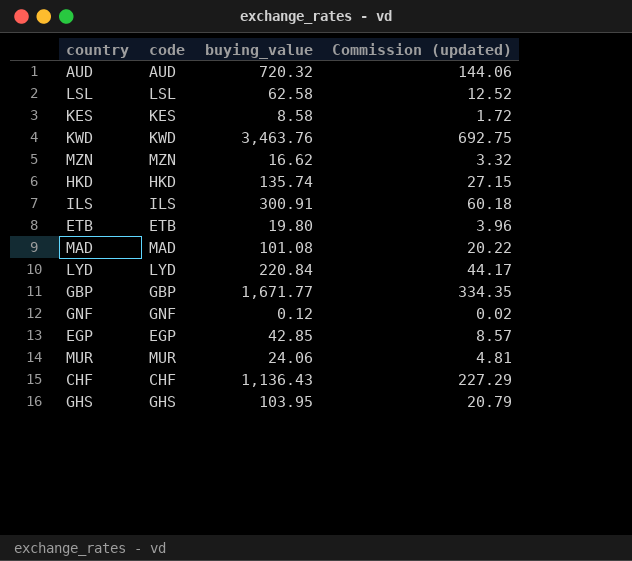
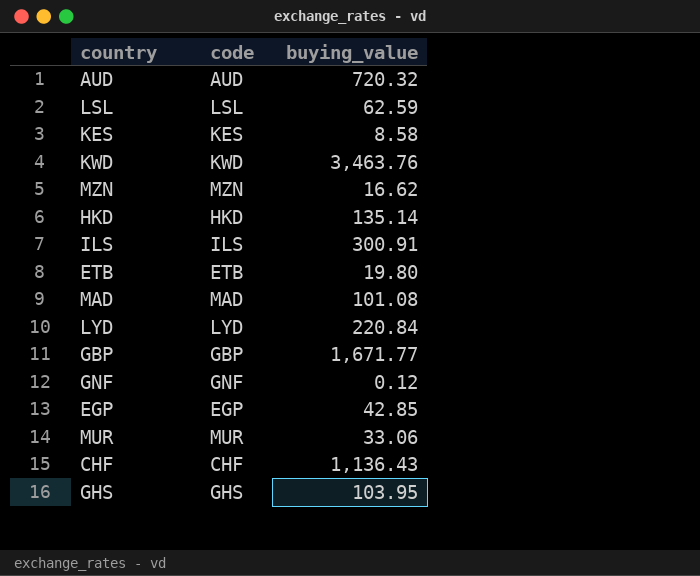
column Commission (updated) | formula: [buying_value] * 0.2 -> none
LSL | buying_value: 62.58 -> 62.59
HKD | buying_value: 135.74 -> 135.14
MUR | buying_value: 24.06 -> 33.06

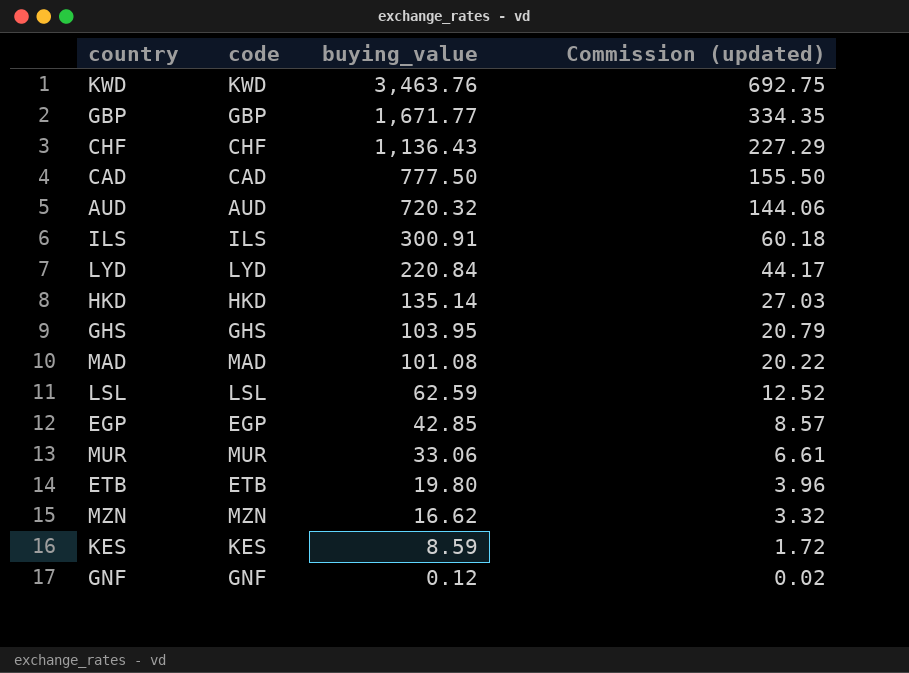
row order: none -> buying_value descending
column Commission (updated) | formula: none -> [buying_value] * 0.2
row CAD: none -> CAD | 777.50 | 155.50
KES | buying_value: 8.58 -> 8.59

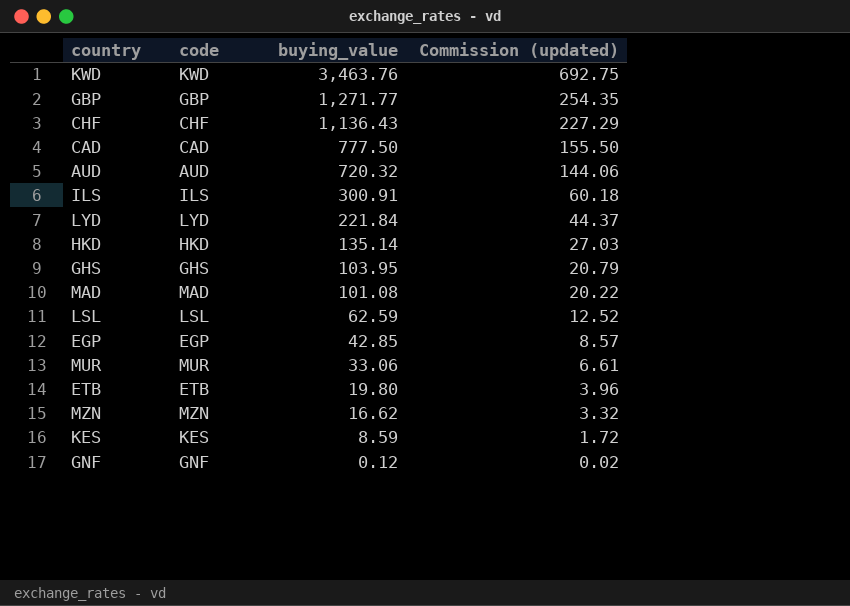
GBP | buying_value: 1,671.77 -> 1,271.77
GBP | Commission (updated): 334.35 -> 254.35
LYD | buying_value: 220.84 -> 221.84
LYD | Commission (updated): 44.17 -> 44.37

